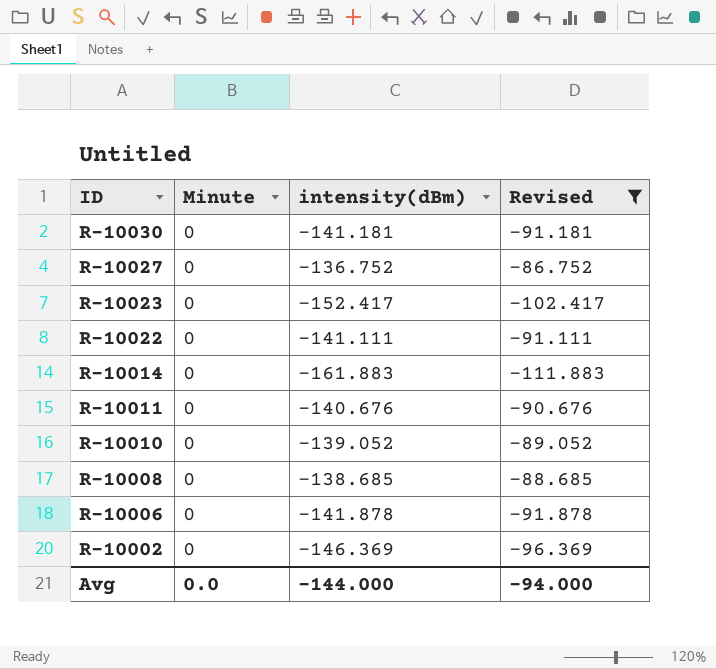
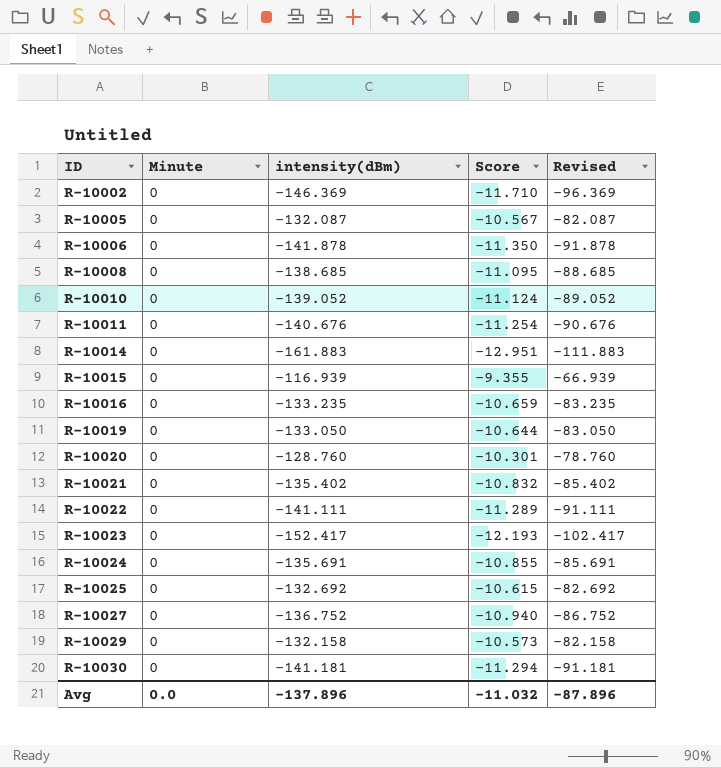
filter: Revised <= -86.752 -> none
row order: ID descending -> ID ascending
column Score | formula: none -> [intensity(dBm)] * 0.08
Avg | intensity(dBm): -144.000 -> -137.896
Avg | Revised: -94.000 -> -87.896

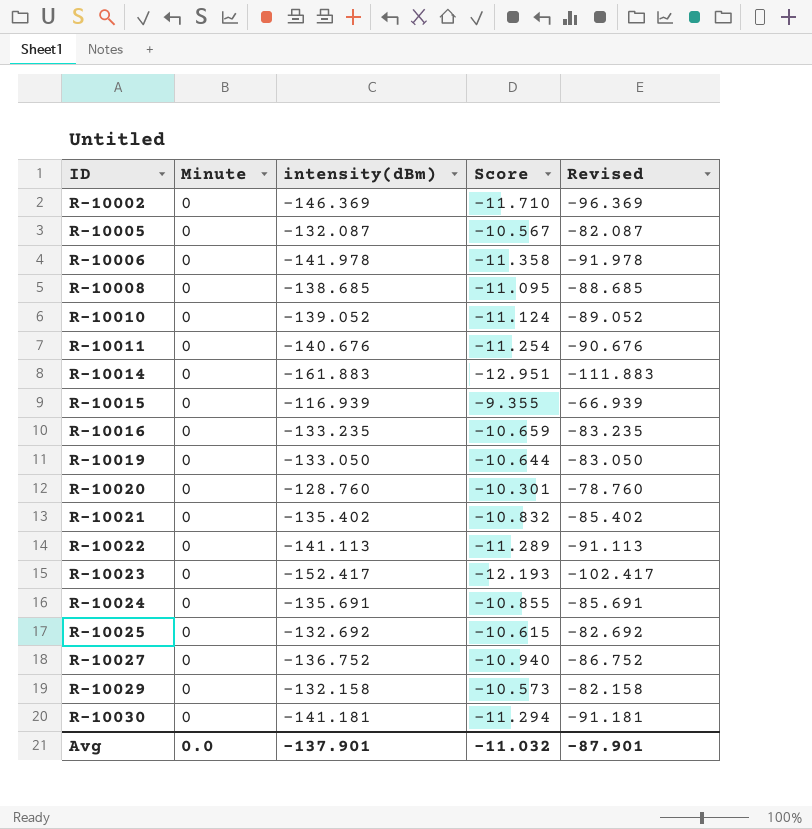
R-10006 | intensity(dBm): -141.878 -> -141.978
R-10006 | Score: -11.350 -> -11.358
R-10006 | Revised: -91.878 -> -91.978
R-10022 | intensity(dBm): -141.111 -> -141.113
R-10022 | Revised: -91.111 -> -91.113
Avg | intensity(dBm): -137.896 -> -137.901
Avg | Revised: -87.896 -> -87.901

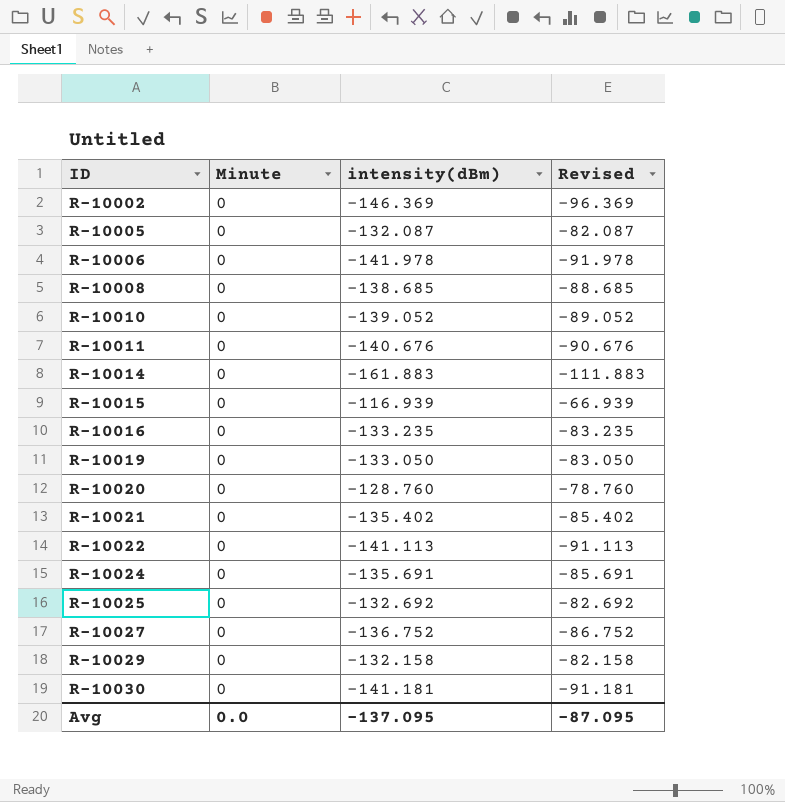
column Score | formula: [intensity(dBm)] * 0.08 -> none
row R-10023: 0 | -152.417 | -12.193 | -102.417 -> none
Avg | intensity(dBm): -137.901 -> -137.095
Avg | Revised: -87.901 -> -87.095

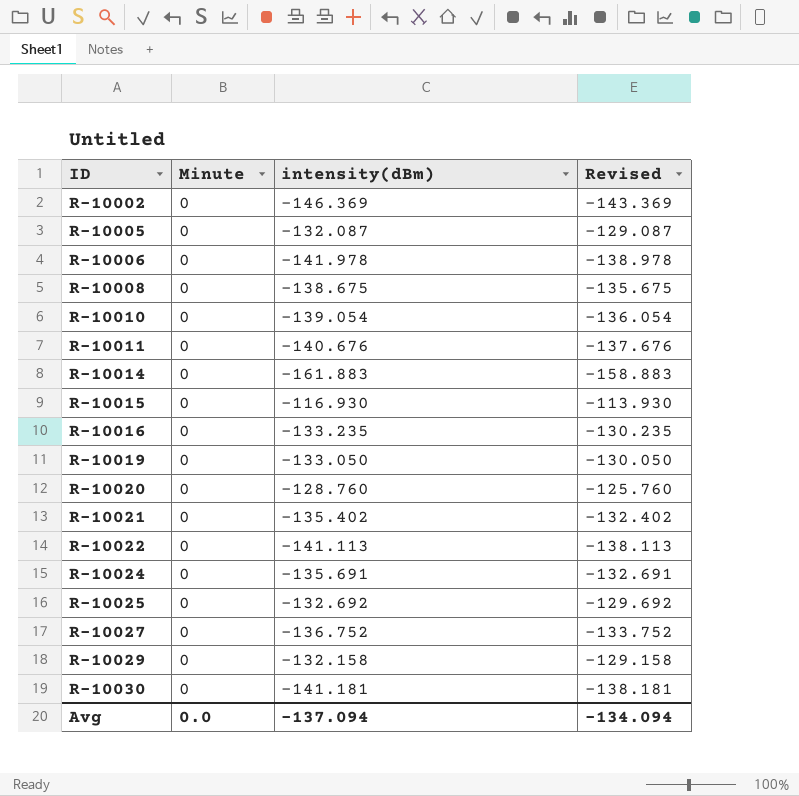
column Revised | formula: [intensity(dBm)] + 50 -> [intensity(dBm)] + 3
R-10008 | intensity(dBm): -138.685 -> -138.675
R-10010 | intensity(dBm): -139.052 -> -139.054
R-10015 | intensity(dBm): -116.939 -> -116.930
Avg | intensity(dBm): -137.095 -> -137.094
Avg | Revised: -87.095 -> -134.094

